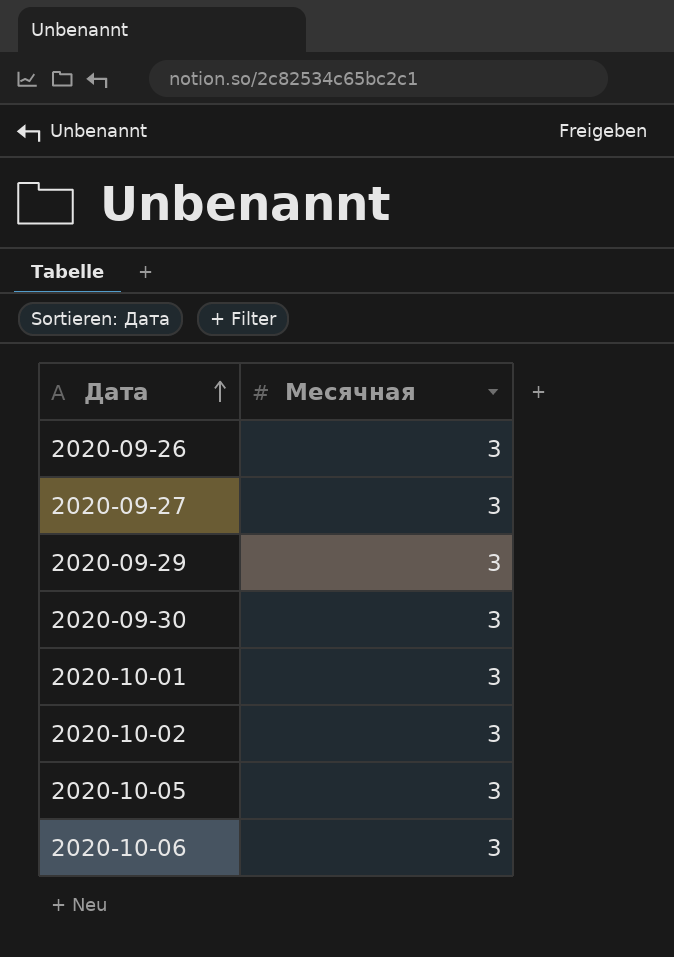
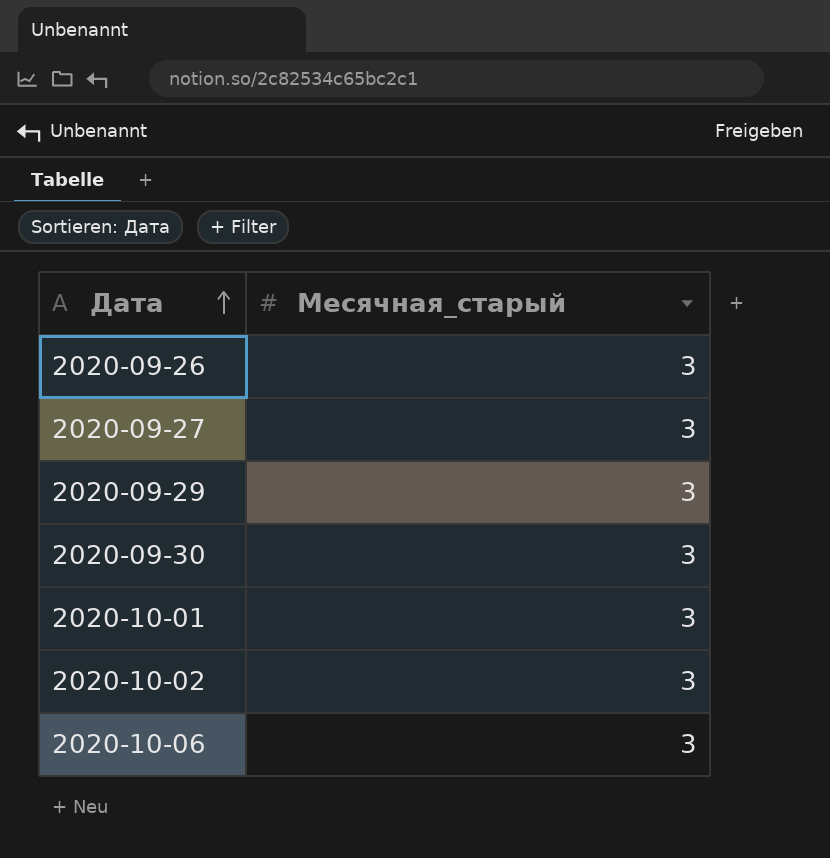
column name: Месячная -> Месячная_старый
row 2020-10-05: 3 -> none

